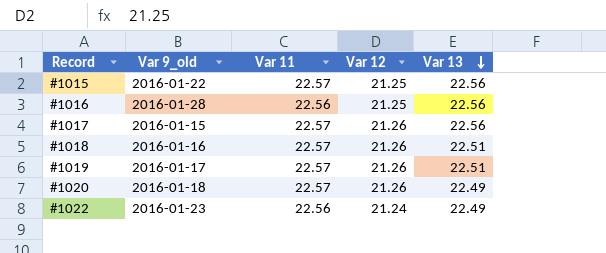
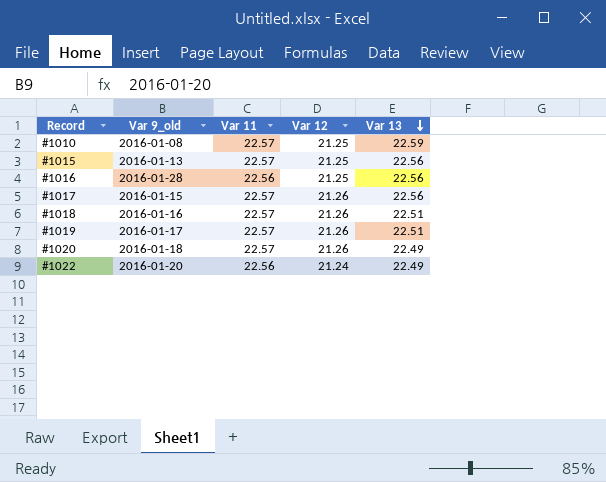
row #1010: none -> 2016-01-08 | 22.57 | 21.25 | 22.59
#1015 | Var 9_old: 2016-01-22 -> 2016-01-13
#1022 | Var 9_old: 2016-01-23 -> 2016-01-20

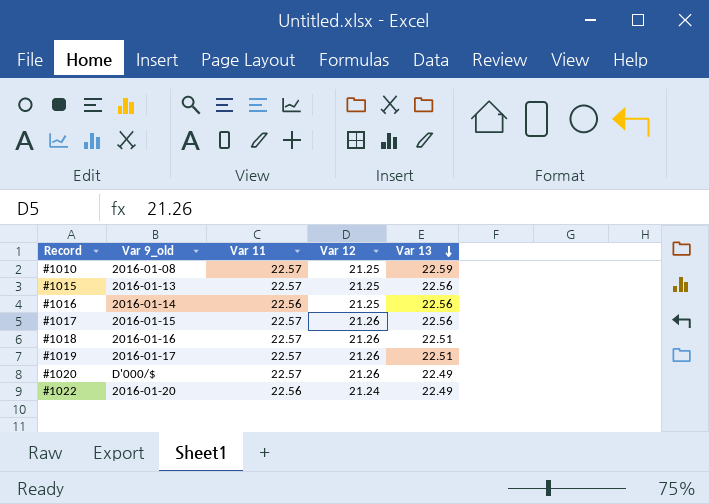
#1016 | Var 9_old: 2016-01-28 -> 2016-01-14
#1020 | Var 9_old: 2016-01-18 -> D'000/$

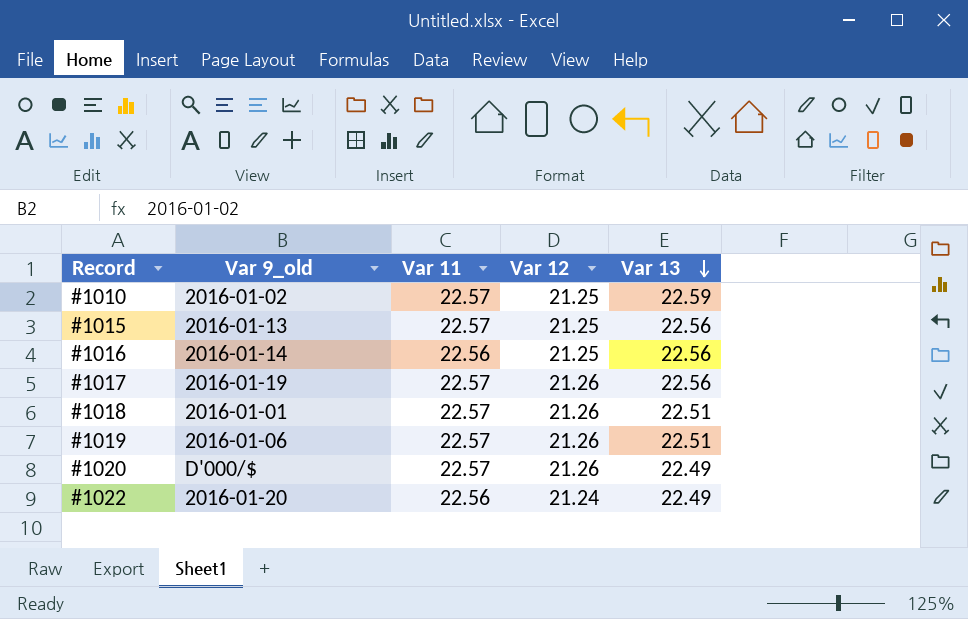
#1010 | Var 9_old: 2016-01-08 -> 2016-01-02
#1017 | Var 9_old: 2016-01-15 -> 2016-01-19
#1018 | Var 9_old: 2016-01-16 -> 2016-01-01
#1019 | Var 9_old: 2016-01-17 -> 2016-01-06

